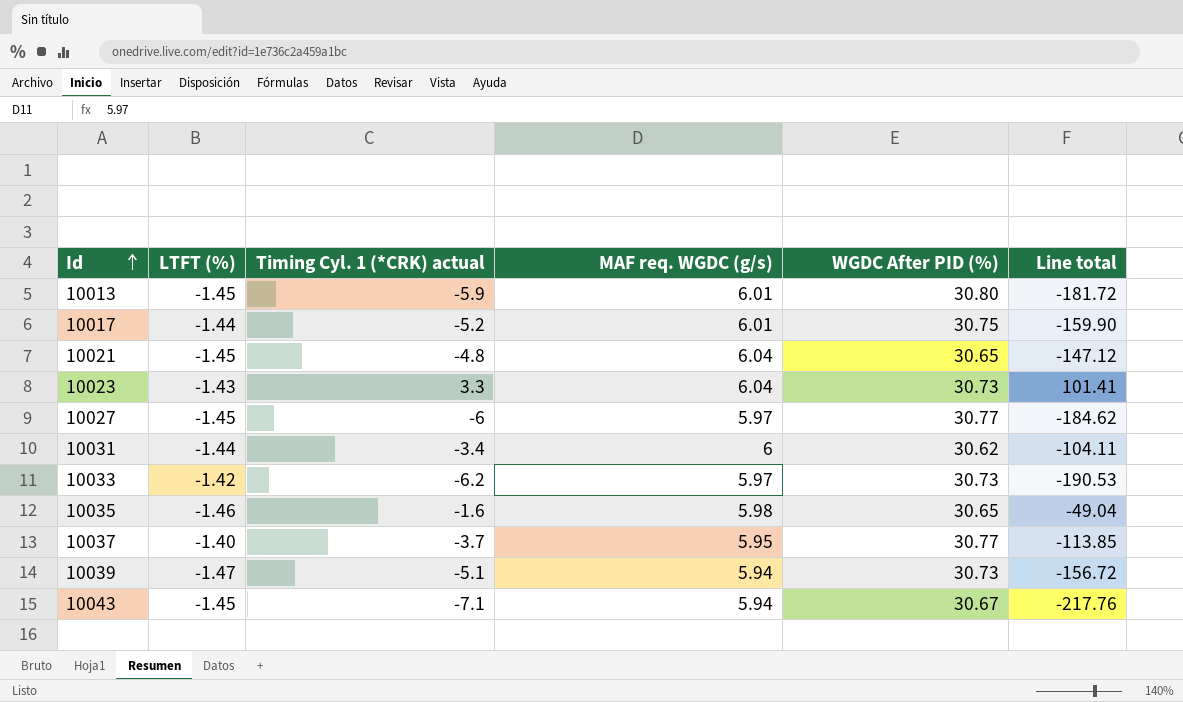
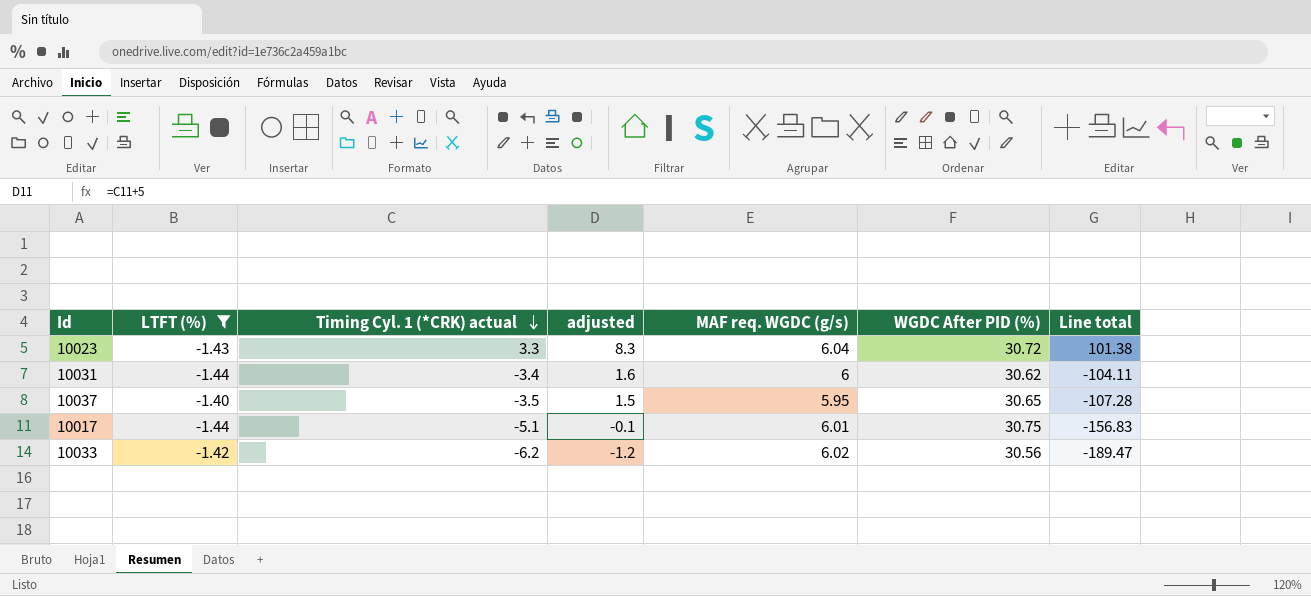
filter: none -> LTFT (%) >= -1.44
row order: Id ascending -> Timing Cyl. 1 (*CRK) actual descending
column adjusted | formula: none -> [Timing Cyl. 1 (*CRK) actual] + 5
10023 | WGDC After PID (%): 30.73 -> 30.72
10023 | Line total: 101.41 -> 101.38
10037 | Timing Cyl. 1 (*CRK) actual: -3.7 -> -3.5
10037 | WGDC After PID (%): 30.77 -> 30.65
10037 | Line total: -113.85 -> -107.28
10017 | Timing Cyl. 1 (*CRK) actual: -5.2 -> -5.1
10017 | Line total: -159.90 -> -156.83
10033 | MAF req. WGDC (g/s): 5.97 -> 6.02
10033 | WGDC After PID (%): 30.73 -> 30.56
10033 | Line total: -190.53 -> -189.47

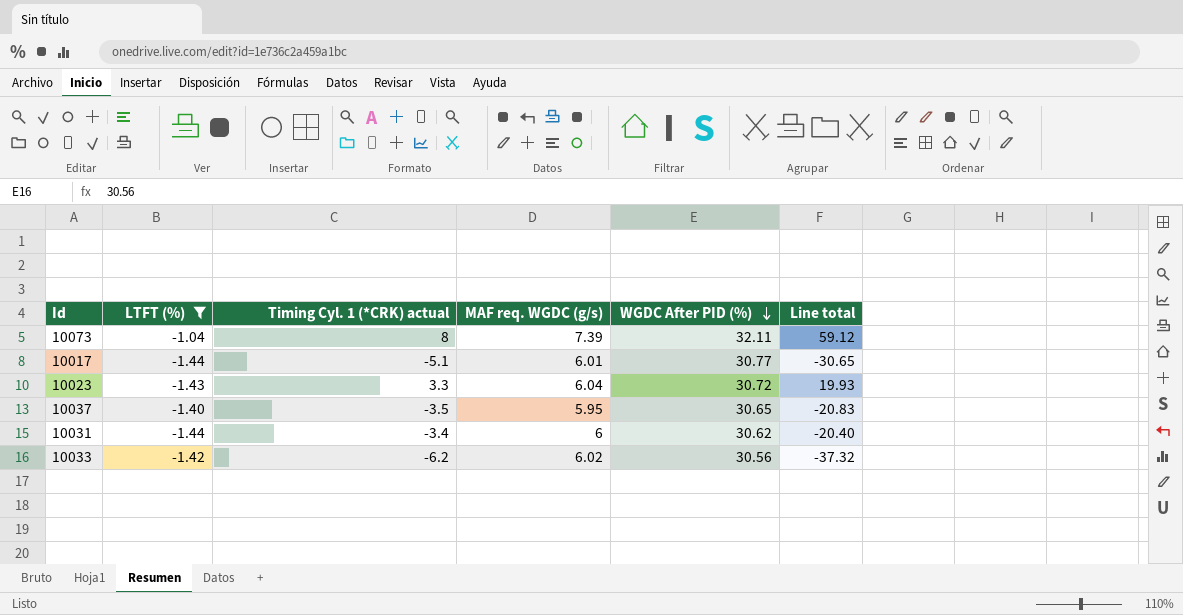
row order: Timing Cyl. 1 (*CRK) actual descending -> WGDC After PID (%) descending
column adjusted | formula: [Timing Cyl. 1 (*CRK) actual] + 5 -> none
column Line total | formula: [Timing Cyl. 1 (*CRK) actual] * [WGDC After PID (%)] -> [Timing Cyl. 1 (*CRK) actual] * [MAF req. WGDC (g/s)]
row 10073: none -> -1.04 | 8 | 7.39 | 32.11 | 59.12
10017 | WGDC After PID (%): 30.75 -> 30.77

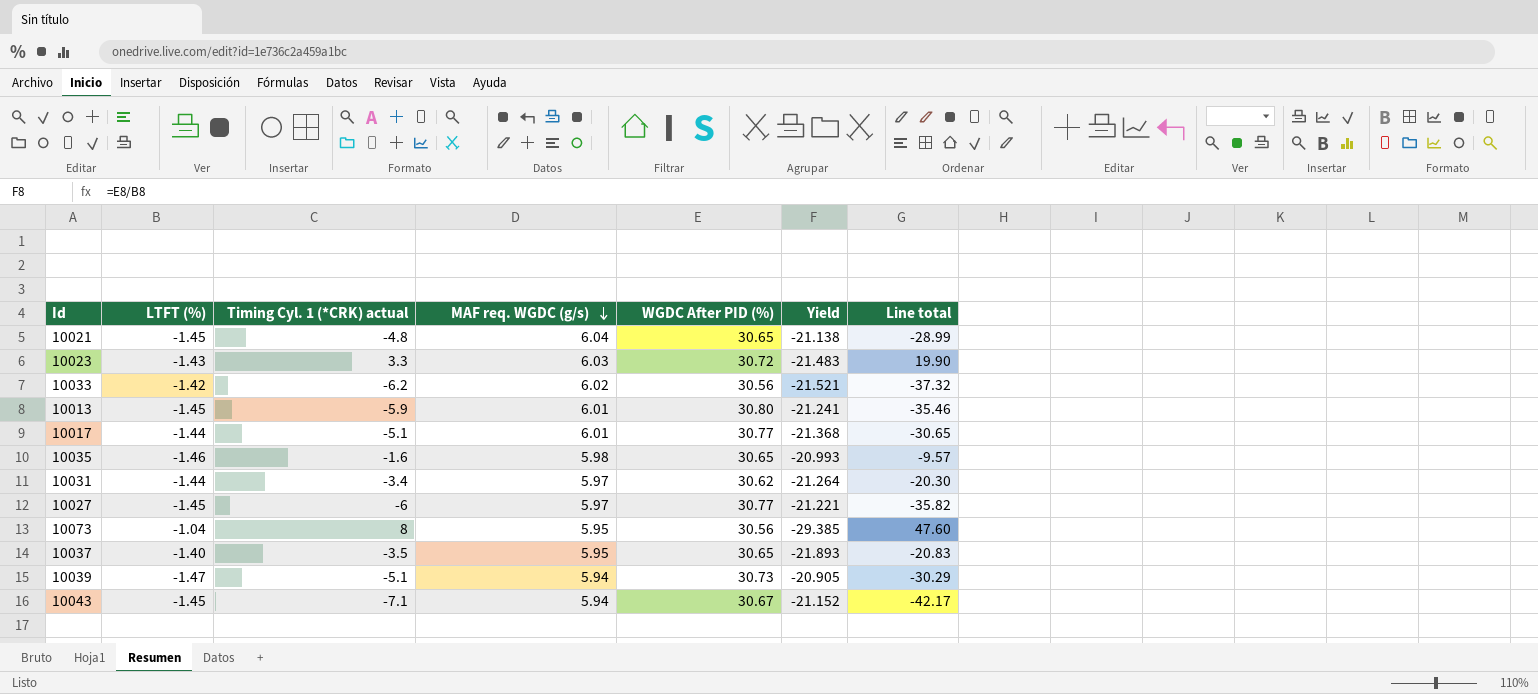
filter: LTFT (%) >= -1.44 -> none
row order: WGDC After PID (%) descending -> MAF req. WGDC (g/s) descending
column Yield | formula: none -> [WGDC After PID (%)] / [LTFT (%)]
10023 | MAF req. WGDC (g/s): 6.04 -> 6.03
10023 | Line total: 19.93 -> 19.90
10031 | MAF req. WGDC (g/s): 6 -> 5.97
10031 | Line total: -20.40 -> -20.30
10073 | MAF req. WGDC (g/s): 7.39 -> 5.95
10073 | WGDC After PID (%): 32.11 -> 30.56
10073 | Line total: 59.12 -> 47.60

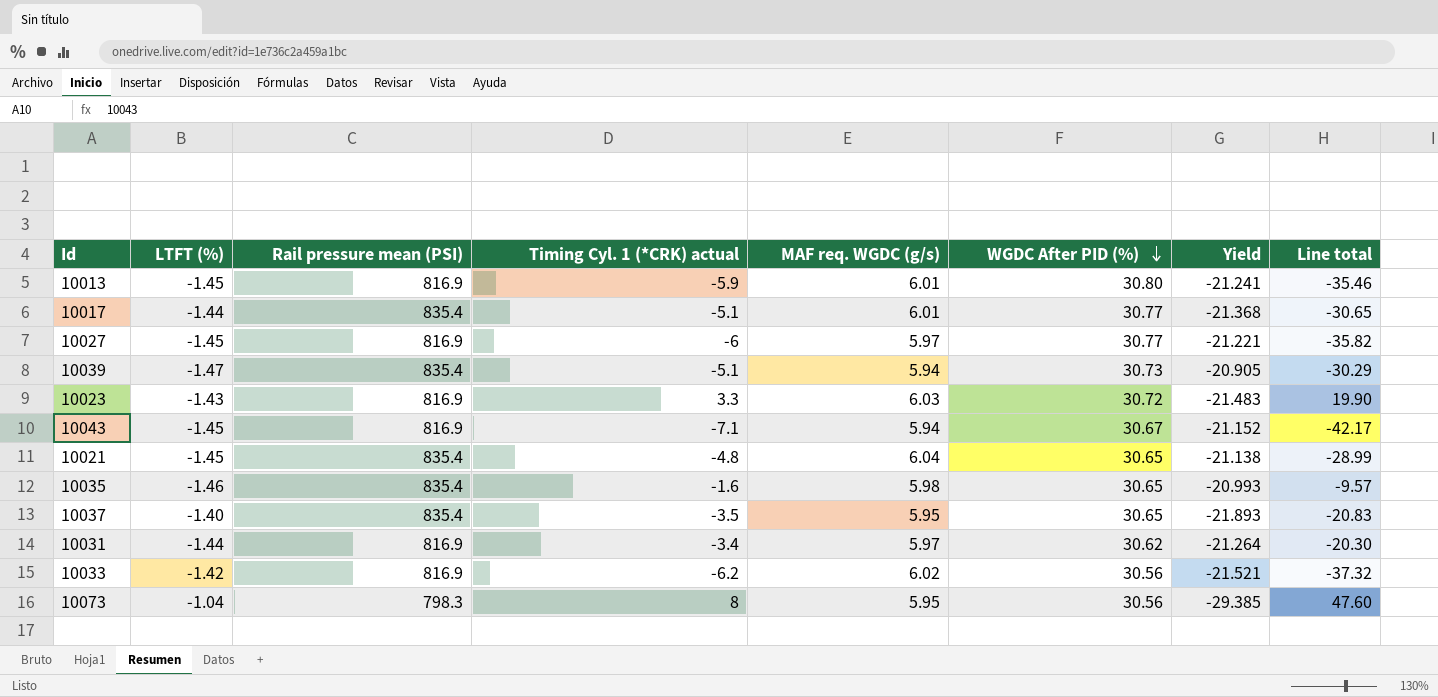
row order: MAF req. WGDC (g/s) descending -> WGDC After PID (%) descending
column Rail pressure mean (PSI) | position: none -> 3

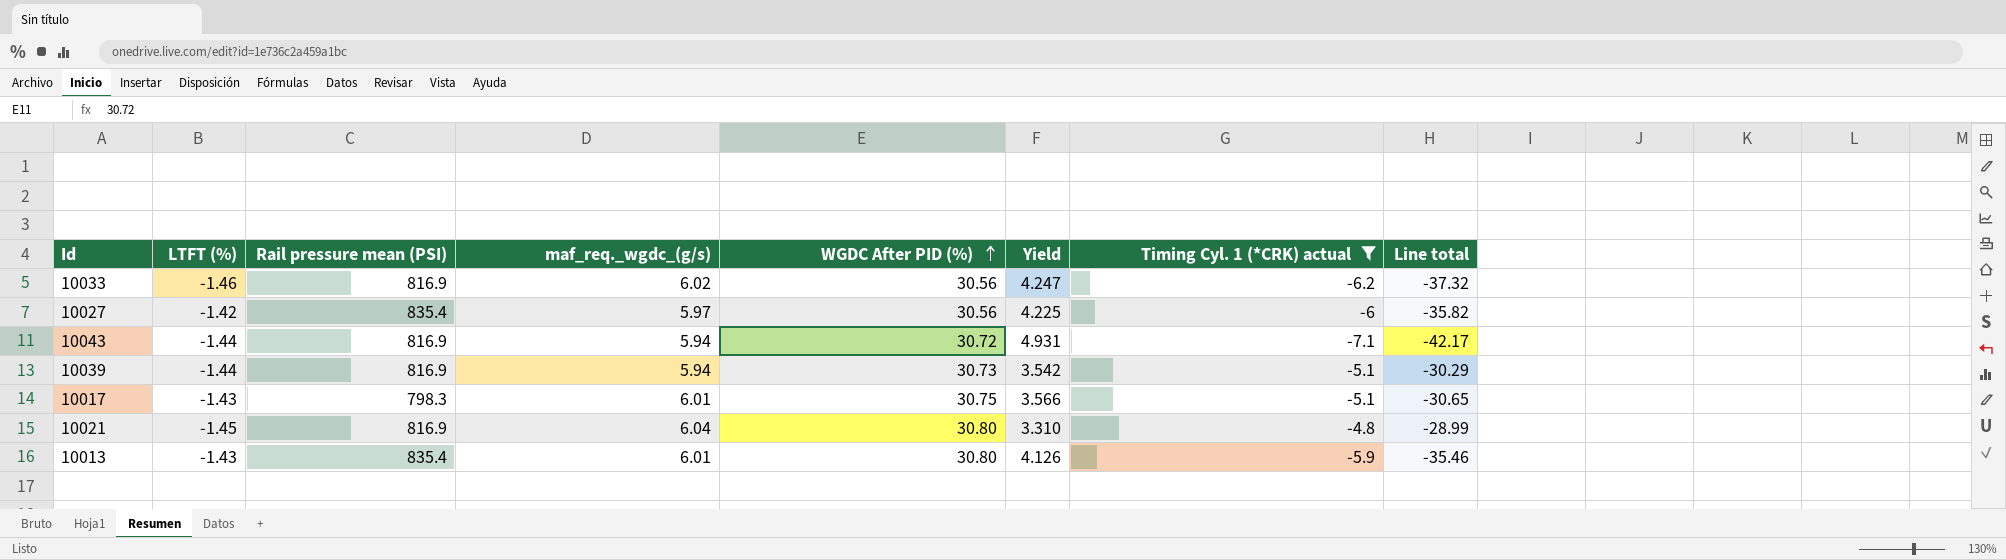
filter: none -> Timing Cyl. 1 (*CRK) actual <= -4.8
row order: WGDC After PID (%) descending -> WGDC After PID (%) ascending
column name: MAF req. WGDC (g/s) -> maf_req._wgdc_(g/s)
column Yield | formula: [WGDC After PID (%)] / [LTFT (%)] -> [Timing Cyl. 1 (*CRK) actual] / [LTFT (%)]
column Timing Cyl. 1 (*CRK) actual | position: 4 -> 7
10033 | LTFT (%): -1.42 -> -1.46
10027 | LTFT (%): -1.45 -> -1.42
10027 | Rail pressure mean (PSI): 816.9 -> 835.4
10027 | WGDC After PID (%): 30.77 -> 30.56
10043 | LTFT (%): -1.45 -> -1.44
10043 | WGDC After PID (%): 30.67 -> 30.72
10039 | LTFT (%): -1.47 -> -1.44
10039 | Rail pressure mean (PSI): 835.4 -> 816.9
10017 | LTFT (%): -1.44 -> -1.43
10017 | Rail pressure mean (PSI): 835.4 -> 798.3
10017 | WGDC After PID (%): 30.77 -> 30.75
10021 | Rail pressure mean (PSI): 835.4 -> 816.9
10021 | WGDC After PID (%): 30.65 -> 30.80
10013 | LTFT (%): -1.45 -> -1.43
10013 | Rail pressure mean (PSI): 816.9 -> 835.4

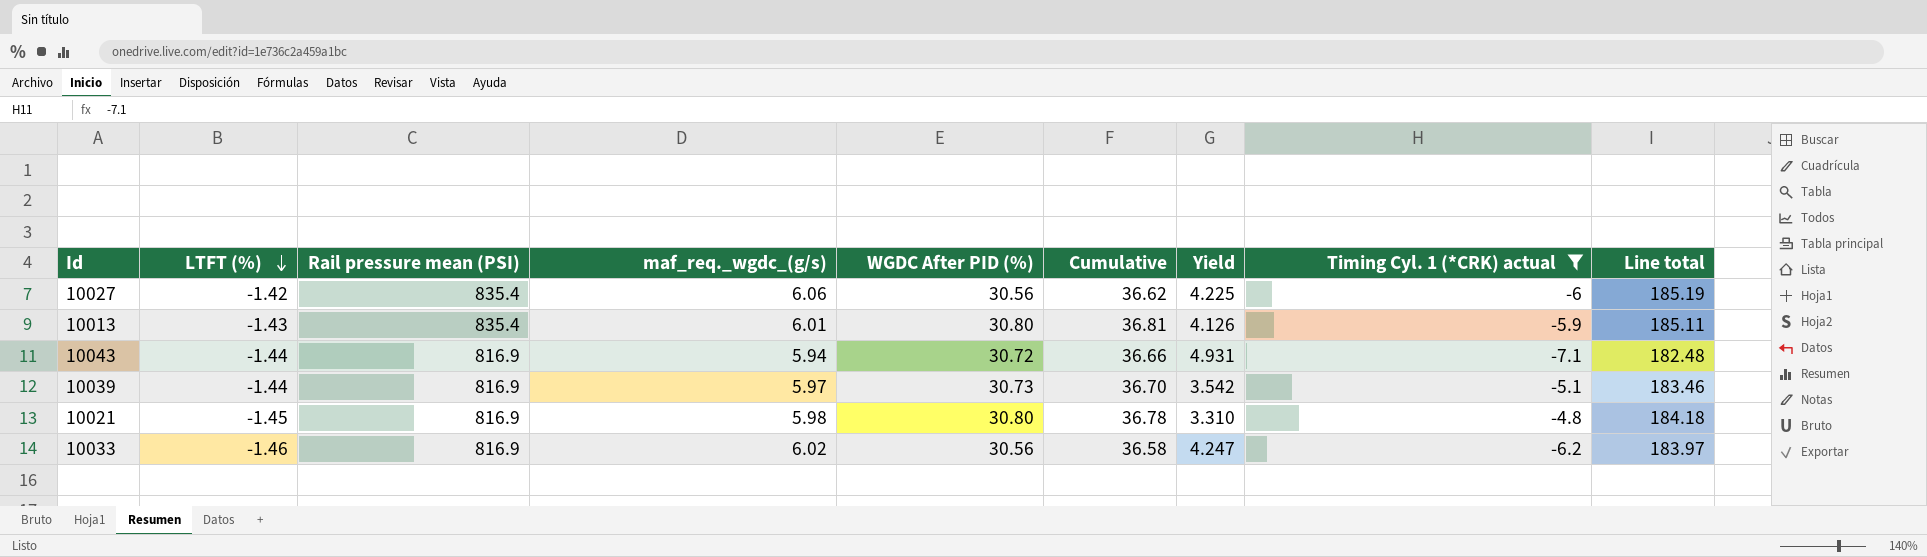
row order: WGDC After PID (%) ascending -> LTFT (%) descending
column Cumulative | formula: none -> [maf_req._wgdc_(g/s)] + [WGDC After PID (%)]
column Line total | formula: [maf_req._wgdc_(g/s)] * [Timing Cyl. 1 (*CRK) actual] -> [maf_req._wgdc_(g/s)] * [WGDC After PID (%)]
row 10017: -1.43 | 798.3 | 6.01 | 30.75 | 3.566 | -5.1 | -30.65 -> none
10027 | maf_req._wgdc_(g/s): 5.97 -> 6.06
10039 | maf_req._wgdc_(g/s): 5.94 -> 5.97
10021 | maf_req._wgdc_(g/s): 6.04 -> 5.98

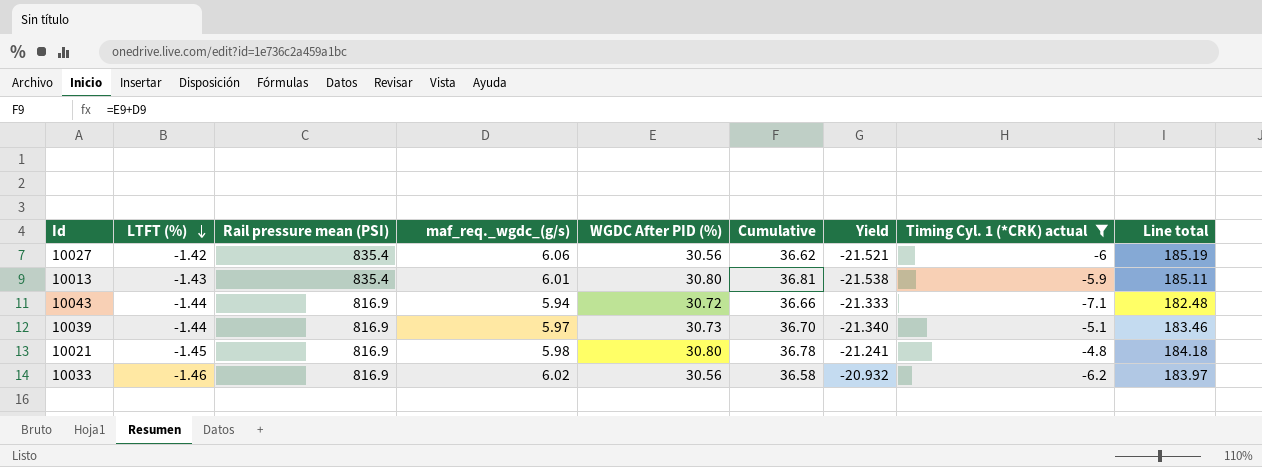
column Yield | formula: [Timing Cyl. 1 (*CRK) actual] / [LTFT (%)] -> [WGDC After PID (%)] / [LTFT (%)]

